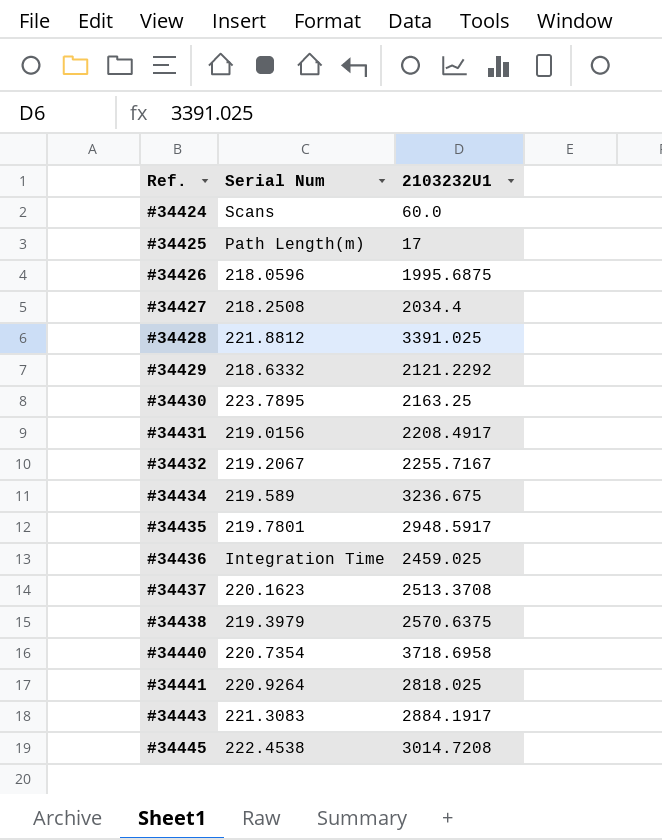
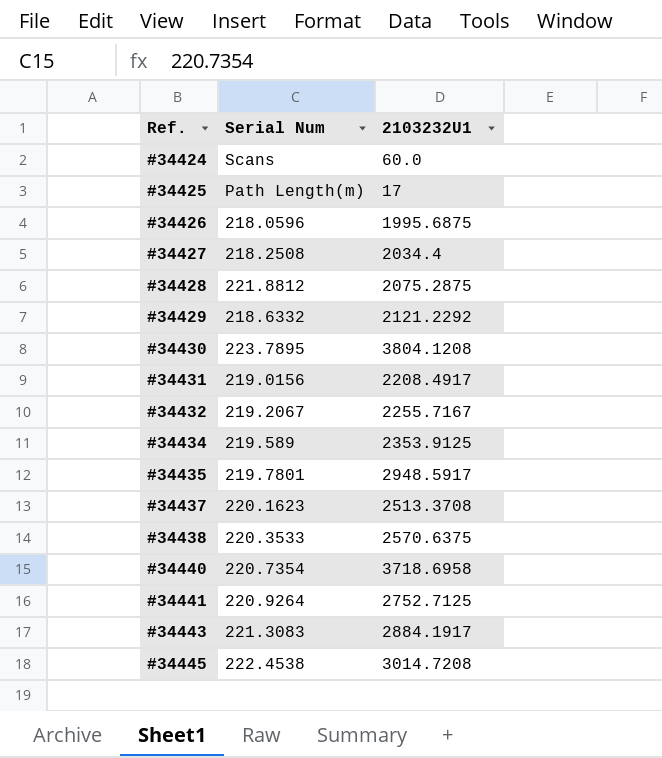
row #34436: Integration Time | 2459.025 -> none
#34428 | 2103232U1: 3391.025 -> 2075.2875
#34430 | 2103232U1: 2163.25 -> 3804.1208
#34434 | 2103232U1: 3236.675 -> 2353.9125
#34438 | Serial Num: 219.3979 -> 220.3533
#34441 | 2103232U1: 2818.025 -> 2752.7125

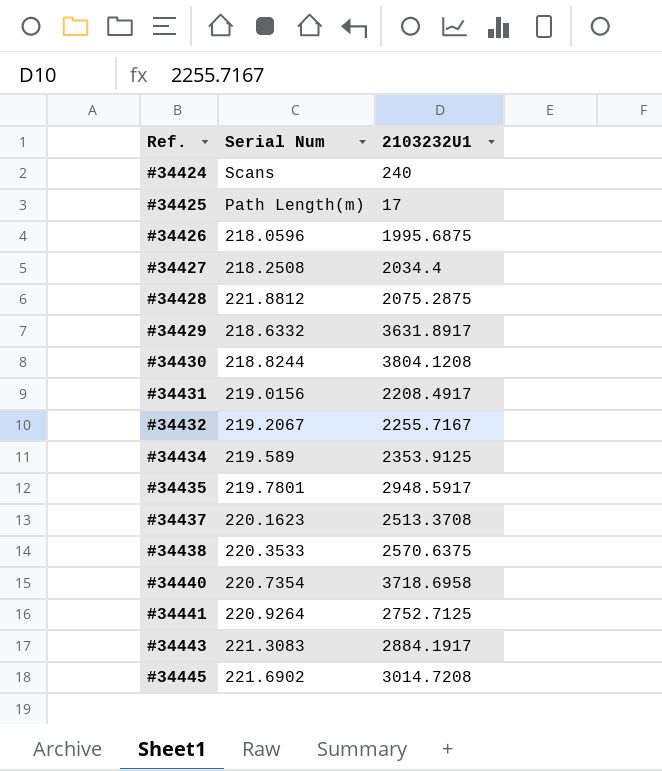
#34424 | 2103232U1: 60.0 -> 240
#34429 | 2103232U1: 2121.2292 -> 3631.8917
#34430 | Serial Num: 223.7895 -> 218.8244
#34445 | Serial Num: 222.4538 -> 221.6902

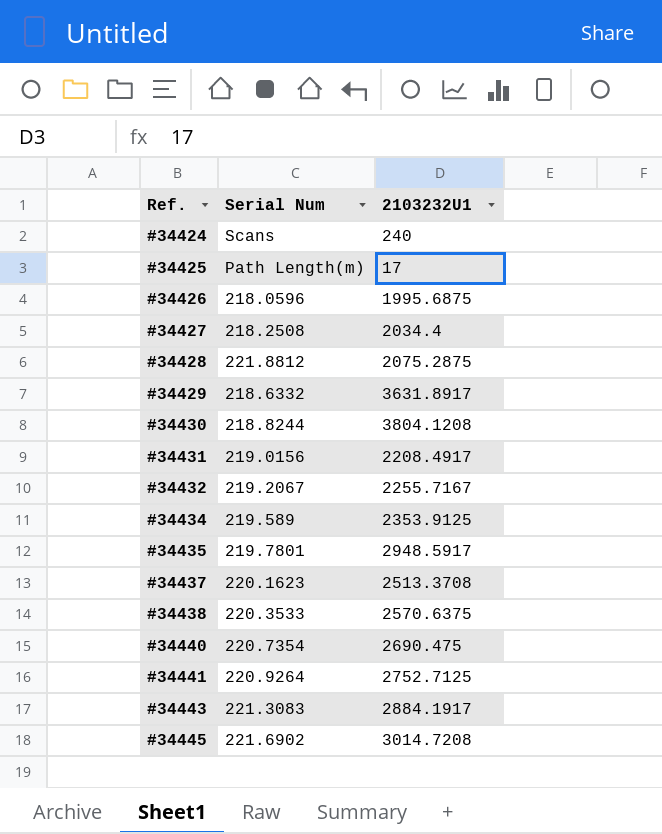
#34440 | 2103232U1: 3718.6958 -> 2690.475

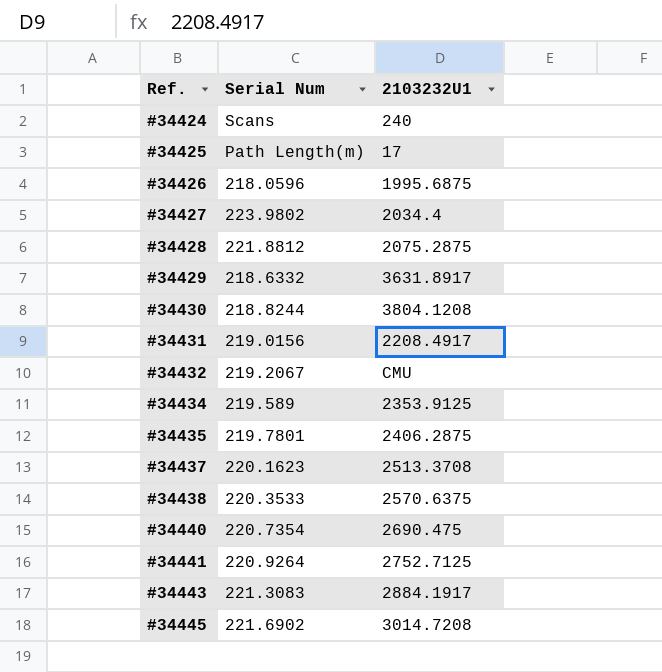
#34427 | Serial Num: 218.2508 -> 223.9802
#34432 | 2103232U1: 2255.7167 -> CMU
#34435 | 2103232U1: 2948.5917 -> 2406.2875

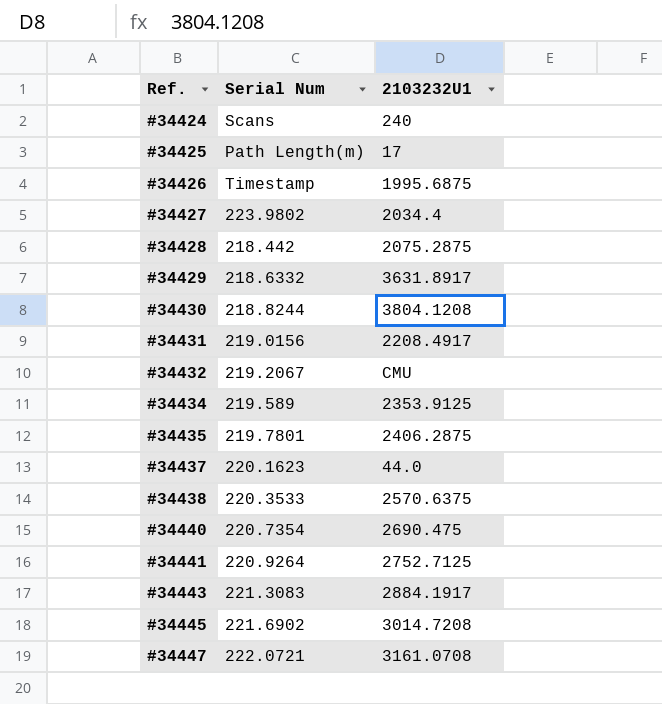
#34426 | Serial Num: 218.0596 -> Timestamp
#34428 | Serial Num: 221.8812 -> 218.442
#34437 | 2103232U1: 2513.3708 -> 44.0
row #34447: none -> 222.0721 | 3161.0708

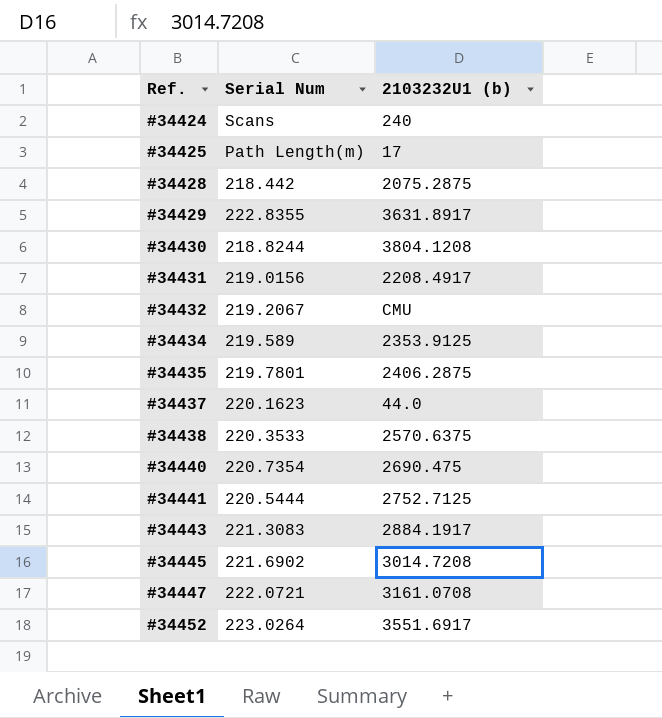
column name: 2103232U1 -> 2103232U1 (b)
row #34426: Timestamp | 1995.6875 -> none
row #34427: 223.9802 | 2034.4 -> none
#34429 | Serial Num: 218.6332 -> 222.8355
#34441 | Serial Num: 220.9264 -> 220.5444
row #34452: none -> 223.0264 | 3551.6917

